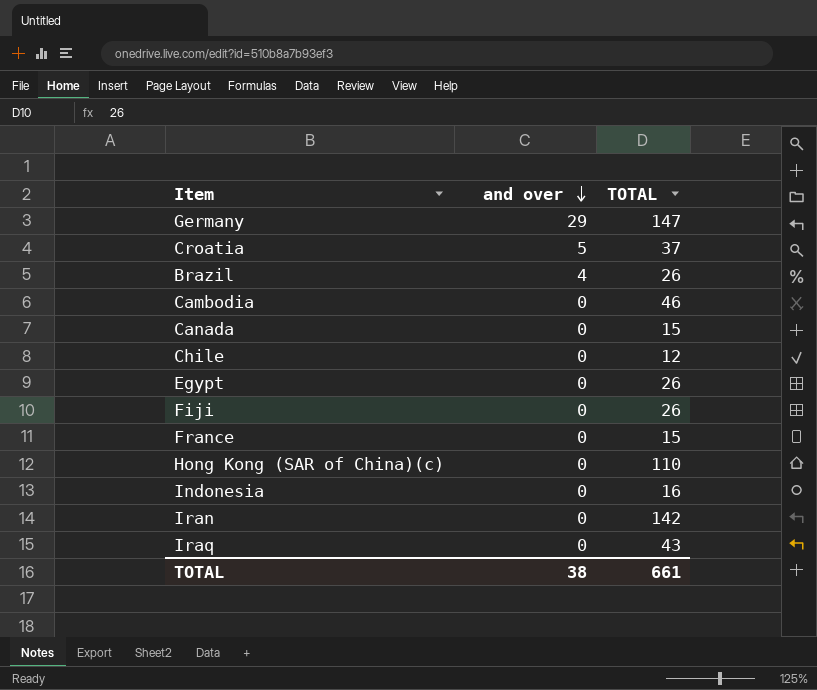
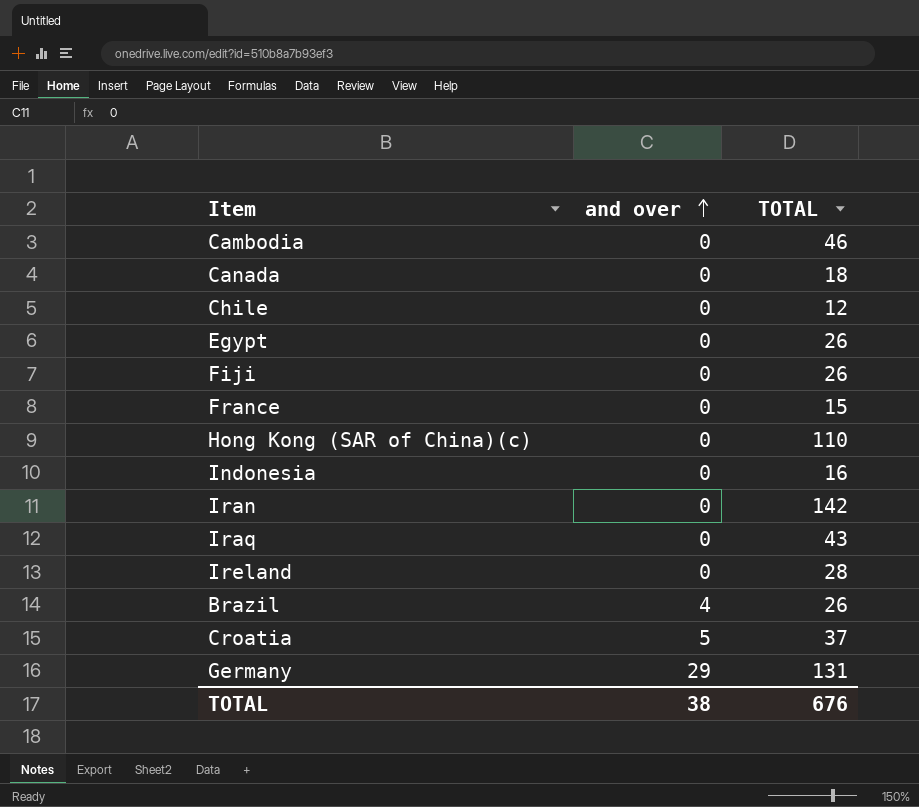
row order: and over descending -> and over ascending
Canada | TOTAL: 15 -> 18
row Ireland: none -> 0 | 28
Germany | TOTAL: 147 -> 131
TOTAL | TOTAL: 661 -> 676

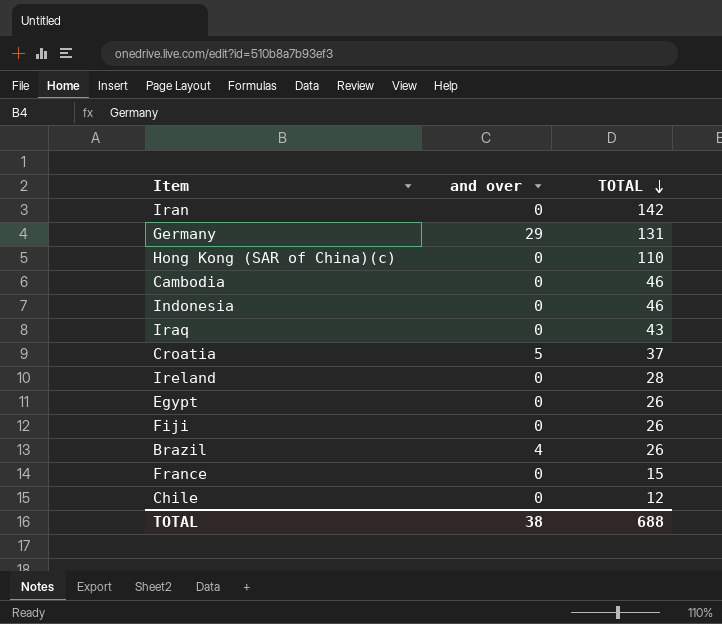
row order: and over ascending -> TOTAL descending
row Canada: 0 | 18 -> none
Indonesia | TOTAL: 16 -> 46
TOTAL | TOTAL: 676 -> 688

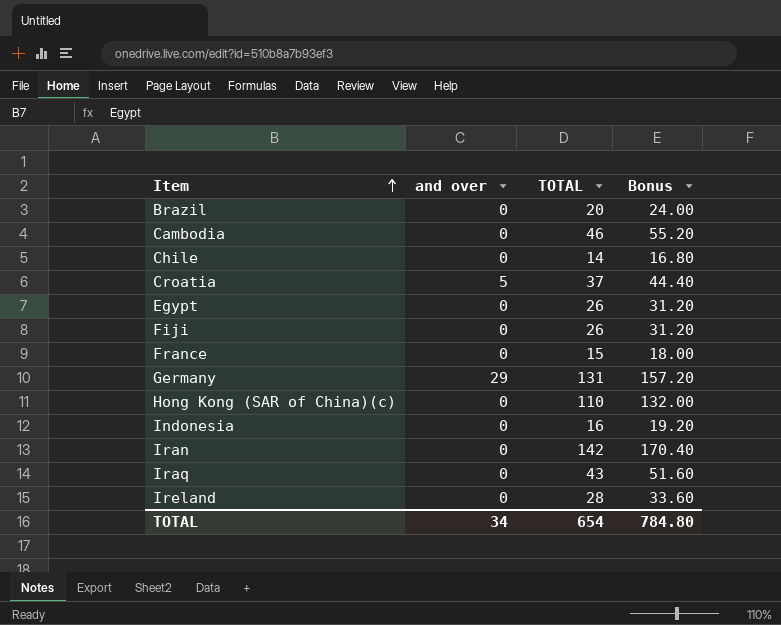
row order: TOTAL descending -> Item ascending
column Bonus | formula: none -> [TOTAL] * 1.2
Brazil | and over: 4 -> 0
Brazil | TOTAL: 26 -> 20
Chile | TOTAL: 12 -> 14
Indonesia | TOTAL: 46 -> 16
TOTAL | and over: 38 -> 34
TOTAL | TOTAL: 688 -> 654

